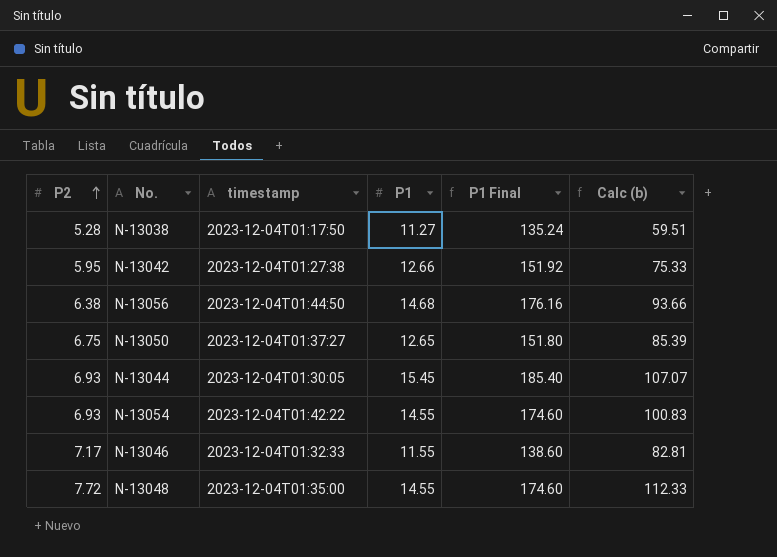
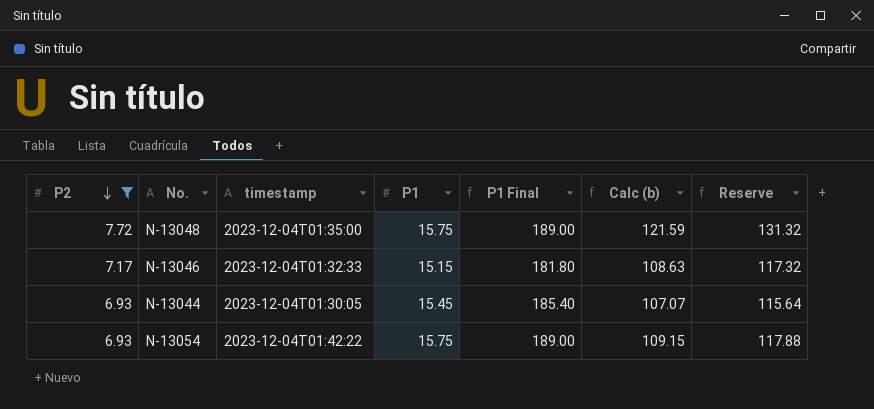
filter: none -> P2 >= 6.93
row order: P2 ascending -> P2 descending
column Reserve | formula: none -> [Calc (b)] * 1.08
N-13048 | P1: 14.55 -> 15.75
N-13048 | P1 Final: 174.60 -> 189.00
N-13048 | Calc (b): 112.33 -> 121.59
N-13046 | P1: 11.55 -> 15.15
N-13046 | P1 Final: 138.60 -> 181.80
N-13046 | Calc (b): 82.81 -> 108.63
N-13054 | P1: 14.55 -> 15.75
N-13054 | P1 Final: 174.60 -> 189.00
N-13054 | Calc (b): 100.83 -> 109.15

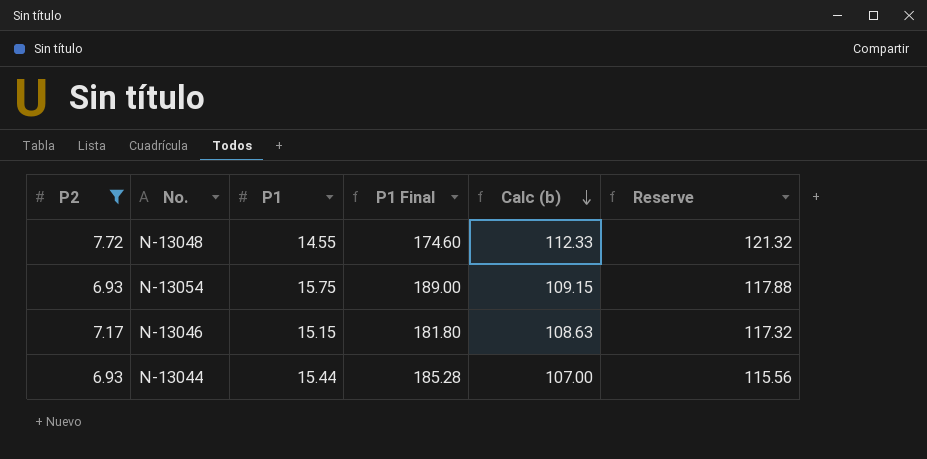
row order: P2 descending -> Calc (b) descending
column timestamp | position: 3 -> none
N-13048 | P1: 15.75 -> 14.55
N-13048 | P1 Final: 189.00 -> 174.60
N-13048 | Calc (b): 121.59 -> 112.33
N-13048 | Reserve: 131.32 -> 121.32
N-13044 | P1: 15.45 -> 15.44
N-13044 | P1 Final: 185.40 -> 185.28
N-13044 | Calc (b): 107.07 -> 107.00
N-13044 | Reserve: 115.64 -> 115.56

